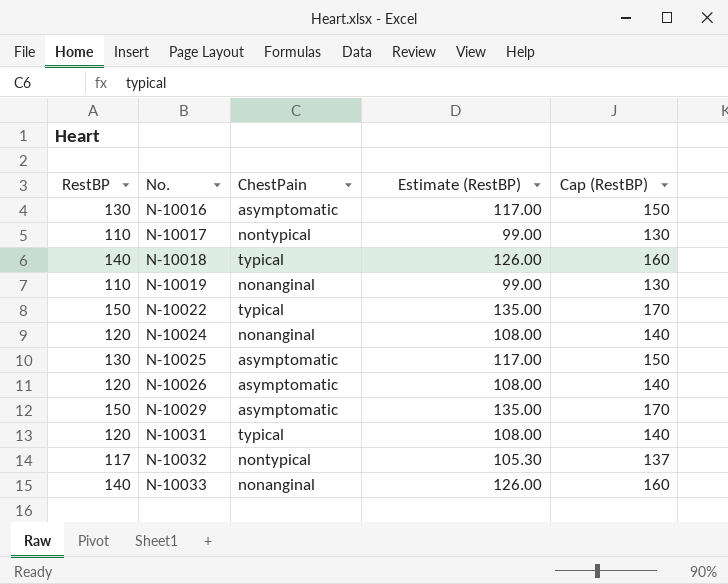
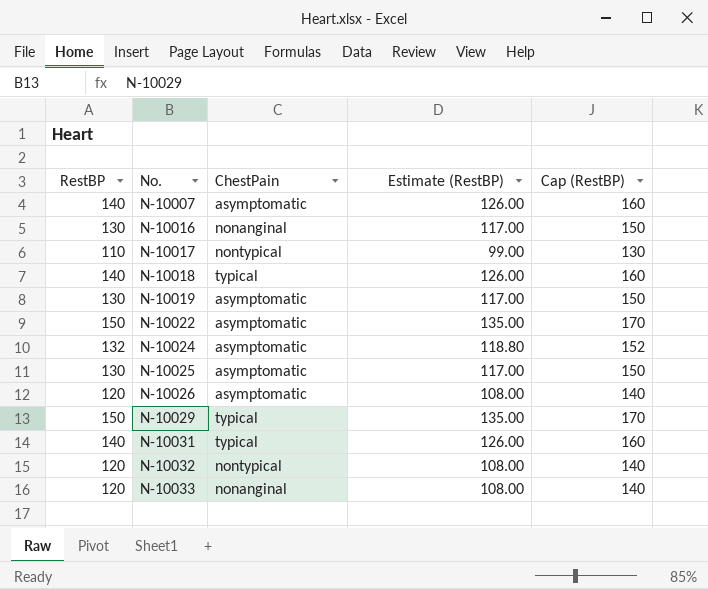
row N-10007: none -> 140 | asymptomatic | 126.00 | 160
N-10016 | ChestPain: asymptomatic -> nonanginal
N-10019 | RestBP: 110 -> 130
N-10019 | ChestPain: nonanginal -> asymptomatic
N-10019 | Estimate (RestBP): 99.00 -> 117.00
N-10019 | Cap (RestBP): 130 -> 150
N-10022 | ChestPain: typical -> asymptomatic
N-10024 | RestBP: 120 -> 132
N-10024 | ChestPain: nonanginal -> asymptomatic
N-10024 | Estimate (RestBP): 108.00 -> 118.80
N-10024 | Cap (RestBP): 140 -> 152
N-10029 | ChestPain: asymptomatic -> typical
N-10031 | RestBP: 120 -> 140
N-10031 | Estimate (RestBP): 108.00 -> 126.00
N-10031 | Cap (RestBP): 140 -> 160
N-10032 | RestBP: 117 -> 120
N-10032 | Estimate (RestBP): 105.30 -> 108.00
N-10032 | Cap (RestBP): 137 -> 140
N-10033 | RestBP: 140 -> 120
N-10033 | Estimate (RestBP): 126.00 -> 108.00
N-10033 | Cap (RestBP): 160 -> 140

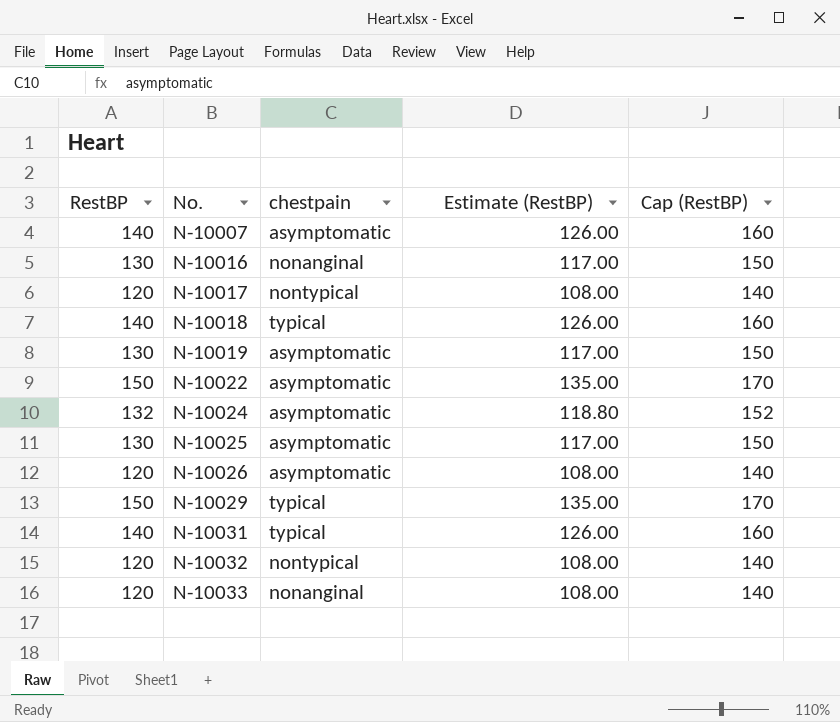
column name: ChestPain -> chestpain
N-10017 | RestBP: 110 -> 120
N-10017 | Estimate (RestBP): 99.00 -> 108.00
N-10017 | Cap (RestBP): 130 -> 140

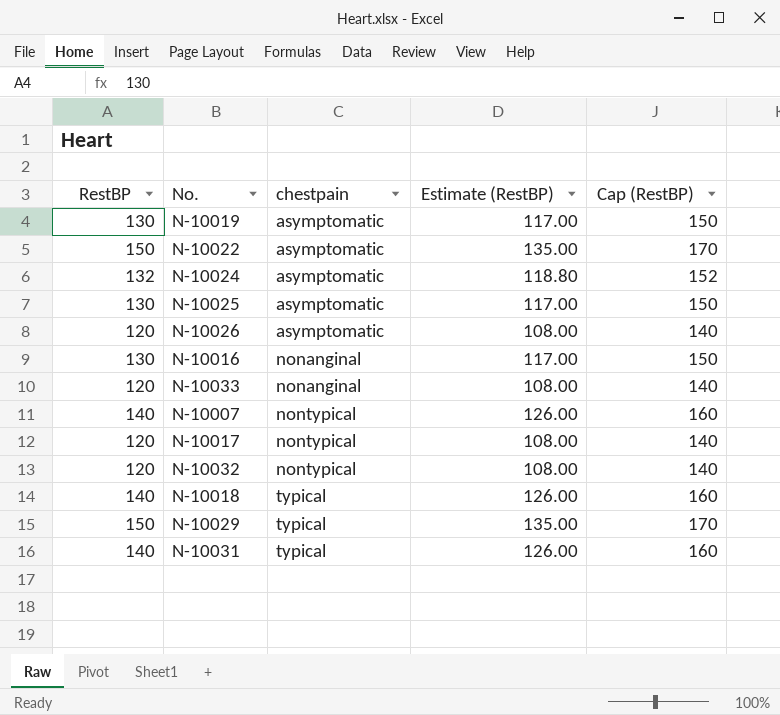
row order: No. ascending -> chestpain ascending
N-10007 | chestpain: asymptomatic -> nontypical

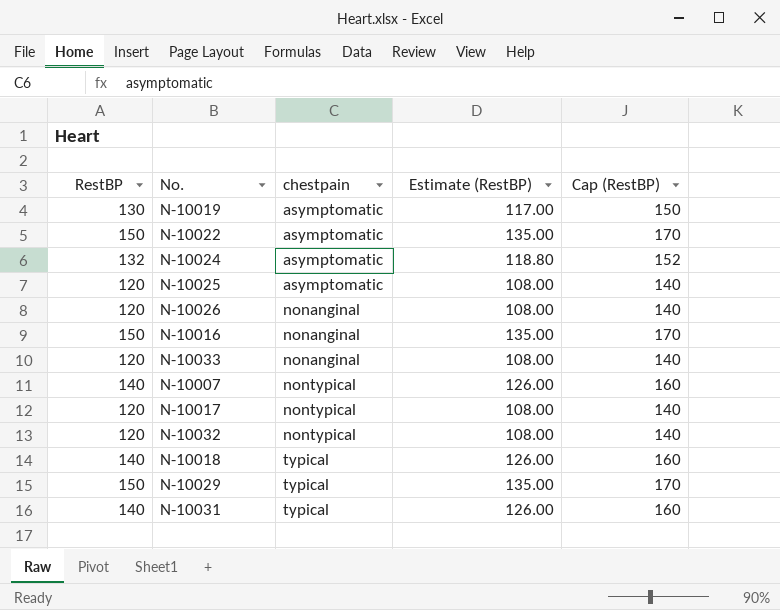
N-10025 | RestBP: 130 -> 120
N-10025 | Estimate (RestBP): 117.00 -> 108.00
N-10025 | Cap (RestBP): 150 -> 140
N-10026 | chestpain: asymptomatic -> nonanginal
N-10016 | RestBP: 130 -> 150
N-10016 | Estimate (RestBP): 117.00 -> 135.00
N-10016 | Cap (RestBP): 150 -> 170

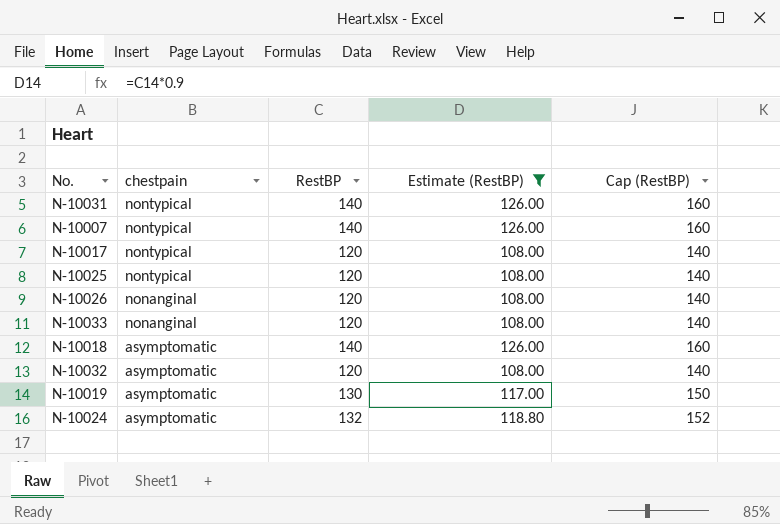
filter: none -> Estimate (RestBP) != 135.00
row order: chestpain ascending -> chestpain descending
column RestBP | position: 1 -> 3
N-10031 | chestpain: typical -> nontypical
N-10025 | chestpain: asymptomatic -> nontypical
N-10018 | chestpain: typical -> asymptomatic
N-10032 | chestpain: nontypical -> asymptomatic

